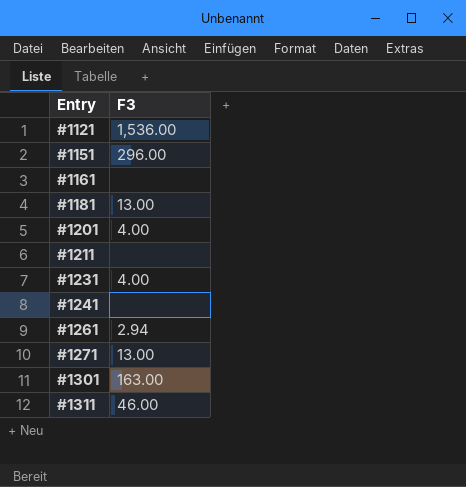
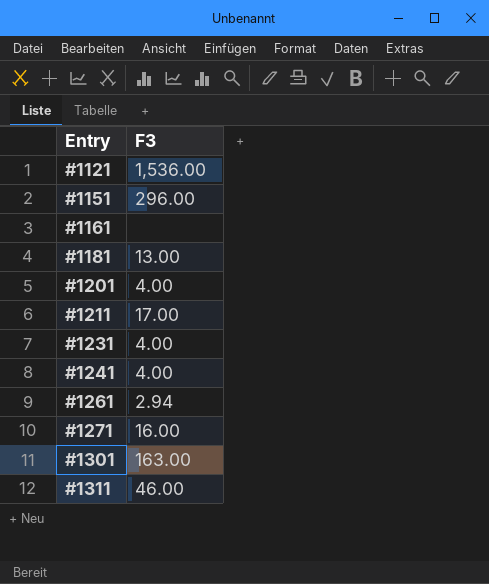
#1211 | F3: none -> 17.00
#1241 | F3: none -> 4.00
#1271 | F3: 13.00 -> 16.00

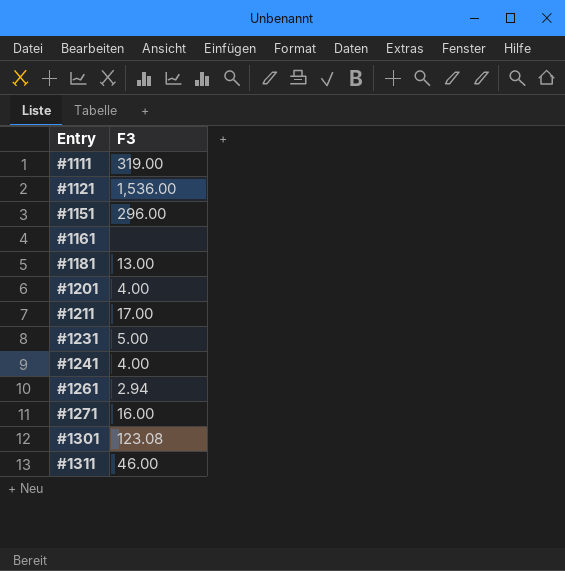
row #1111: none -> 319.00
#1231 | F3: 4.00 -> 5.00
#1301 | F3: 163.00 -> 123.08

